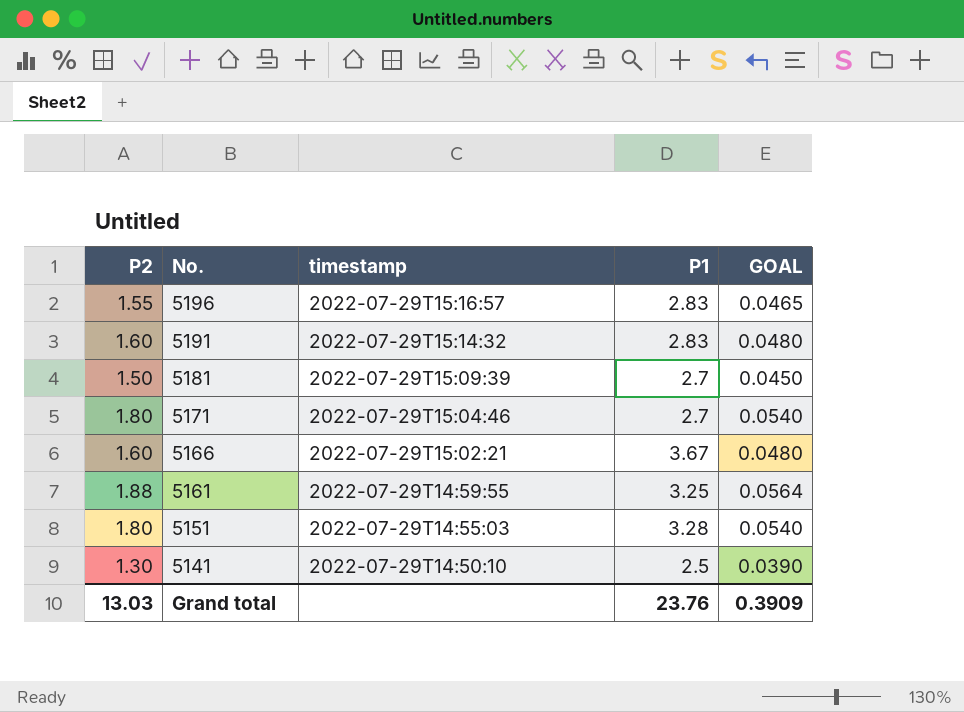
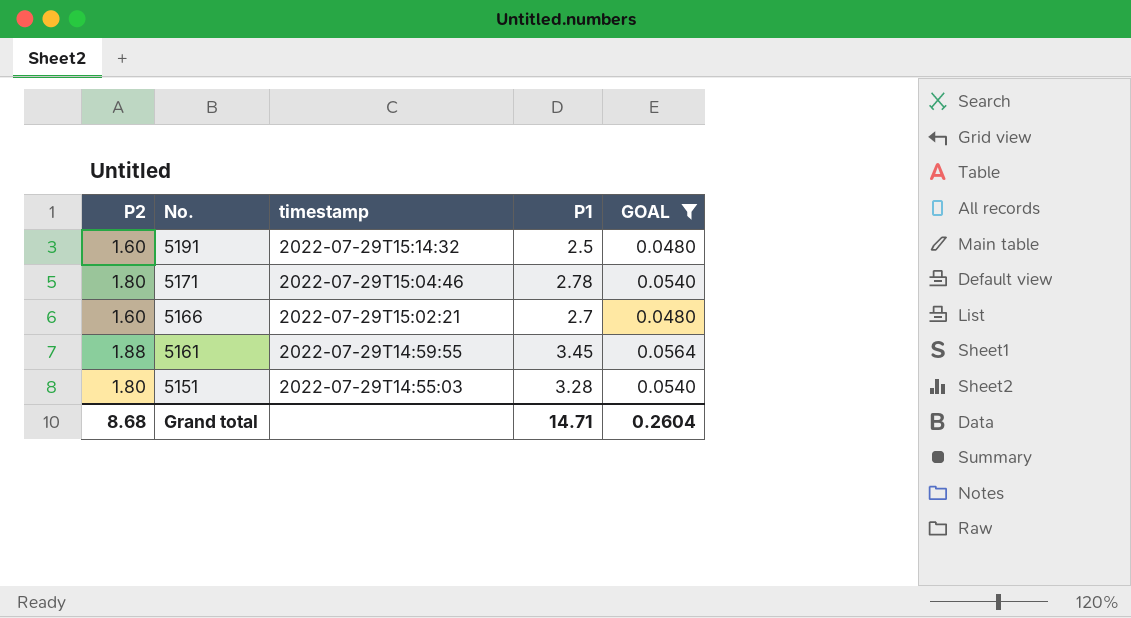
filter: none -> GOAL >= 0.0480
5191 | P1: 2.83 -> 2.5
5171 | P1: 2.7 -> 2.78
5166 | P1: 3.67 -> 2.7
5161 | P1: 3.25 -> 3.45
Grand total | P2: 13.03 -> 8.68
Grand total | P1: 23.76 -> 14.71
Grand total | GOAL: 0.3909 -> 0.2604

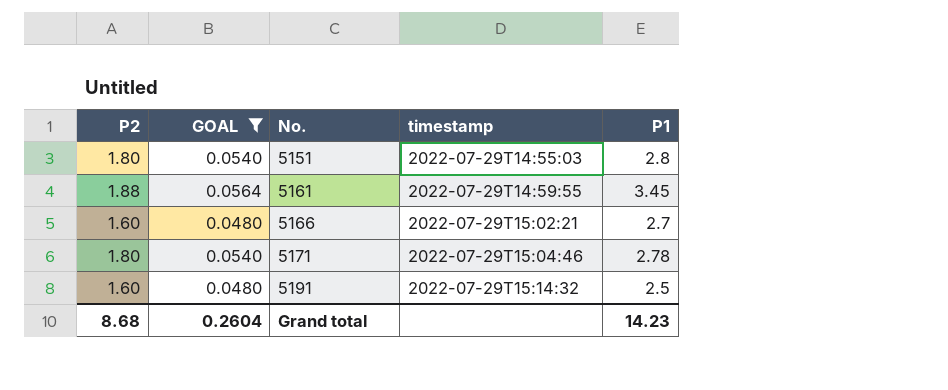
row order: No. descending -> No. ascending
column GOAL | position: 5 -> 2
5151 | P1: 3.28 -> 2.8
Grand total | P1: 14.71 -> 14.23

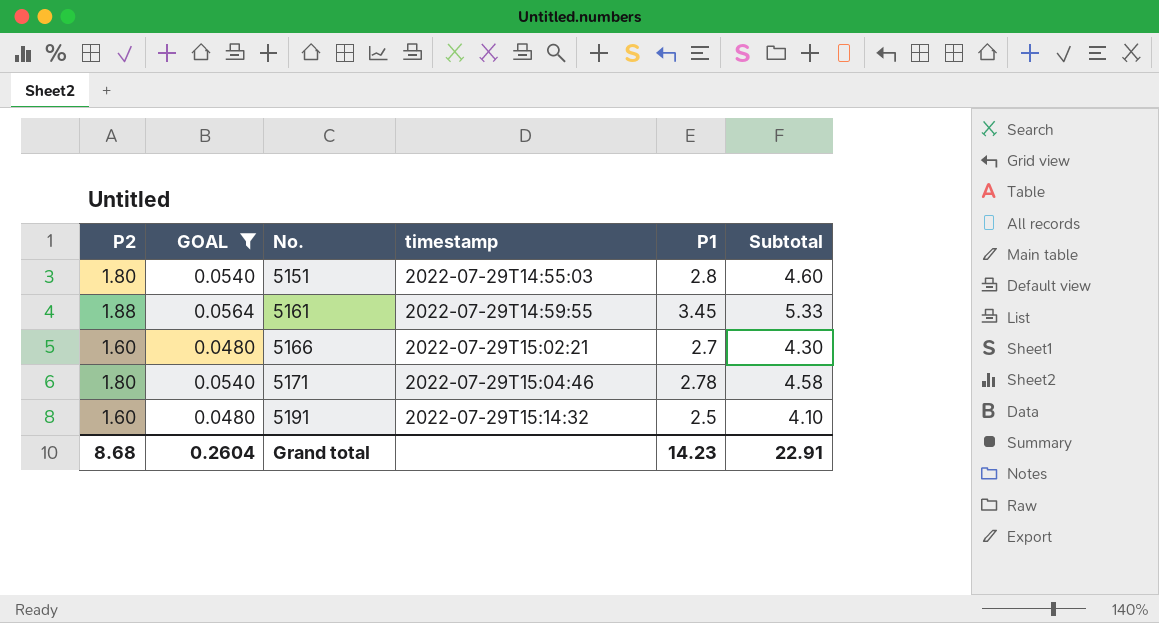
column Subtotal | formula: none -> [P2] + [P1]

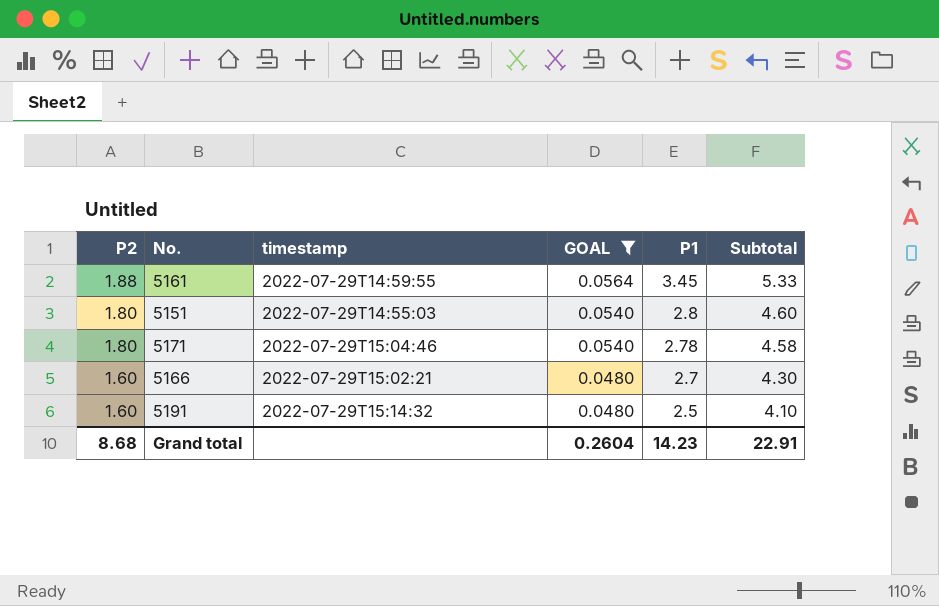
row order: No. ascending -> P2 descending
column GOAL | position: 2 -> 4

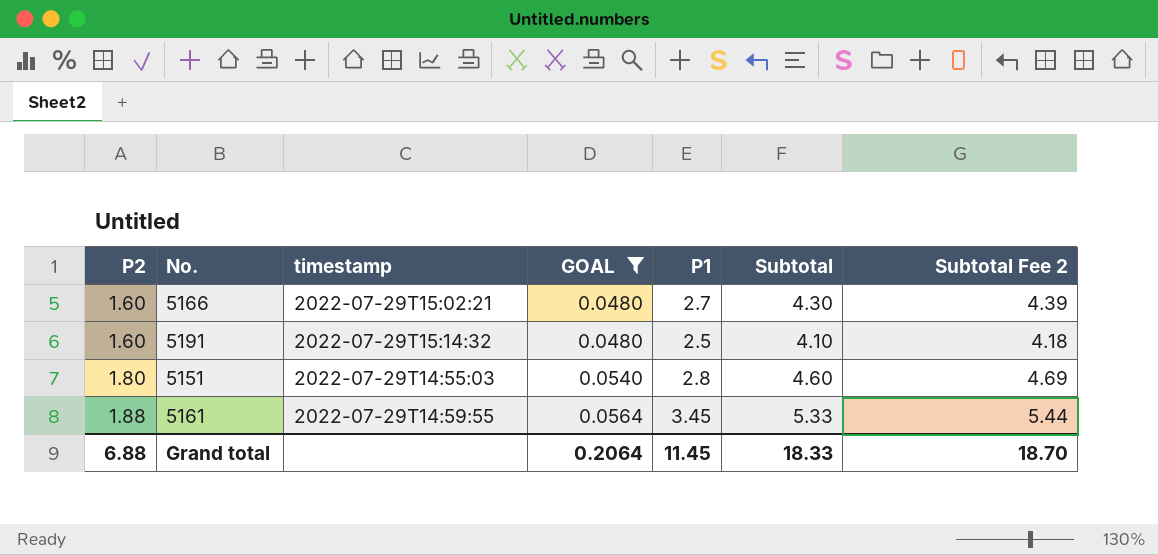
row order: P2 descending -> P2 ascending
column Subtotal Fee 2 | formula: none -> [Subtotal] * 1.02
row 5171: 1.80 | 2022-07-29T15:04:46 | 0.0540 | 2.78 | 4.58 -> none
Grand total | P2: 8.68 -> 6.88
Grand total | GOAL: 0.2604 -> 0.2064
Grand total | P1: 14.23 -> 11.45
Grand total | Subtotal: 22.91 -> 18.33

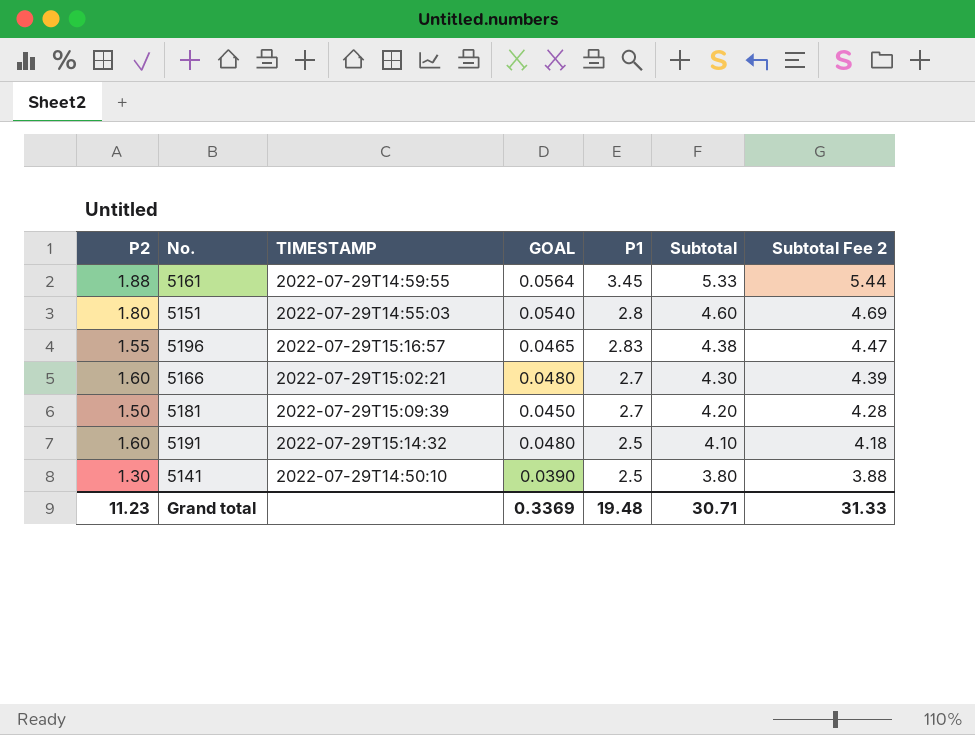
filter: GOAL >= 0.0480 -> none
row order: P2 ascending -> Subtotal descending
column name: timestamp -> TIMESTAMP
Grand total | P2: 6.88 -> 11.23
Grand total | GOAL: 0.2064 -> 0.3369
Grand total | P1: 11.45 -> 19.48
Grand total | Subtotal: 18.33 -> 30.71
Grand total | Subtotal Fee 2: 18.70 -> 31.33

